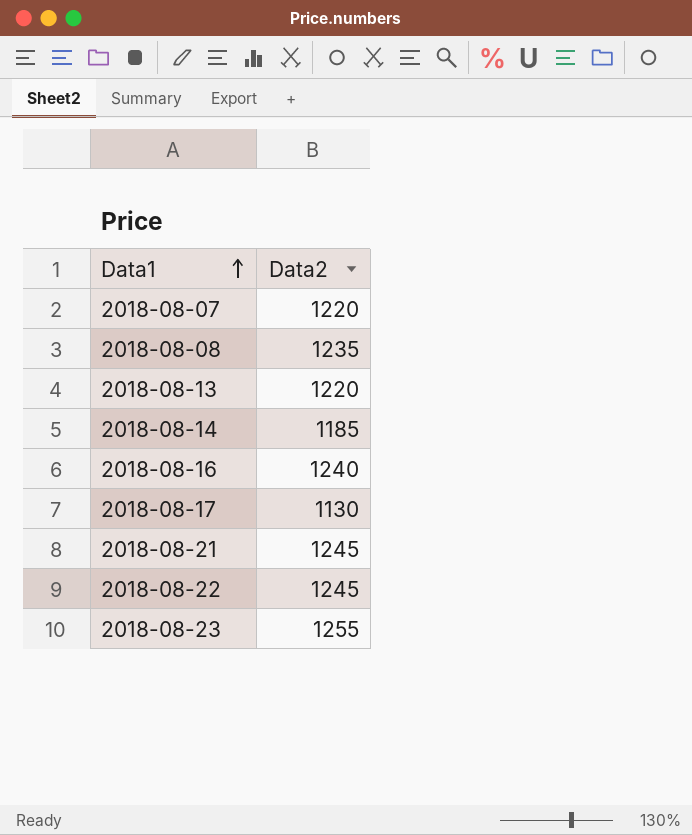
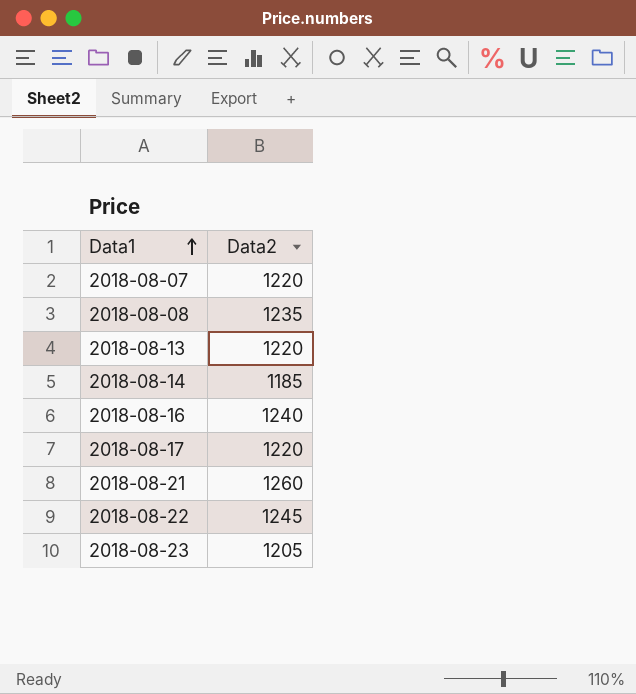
2018-08-17 | Data2: 1130 -> 1220
2018-08-21 | Data2: 1245 -> 1260
2018-08-23 | Data2: 1255 -> 1205

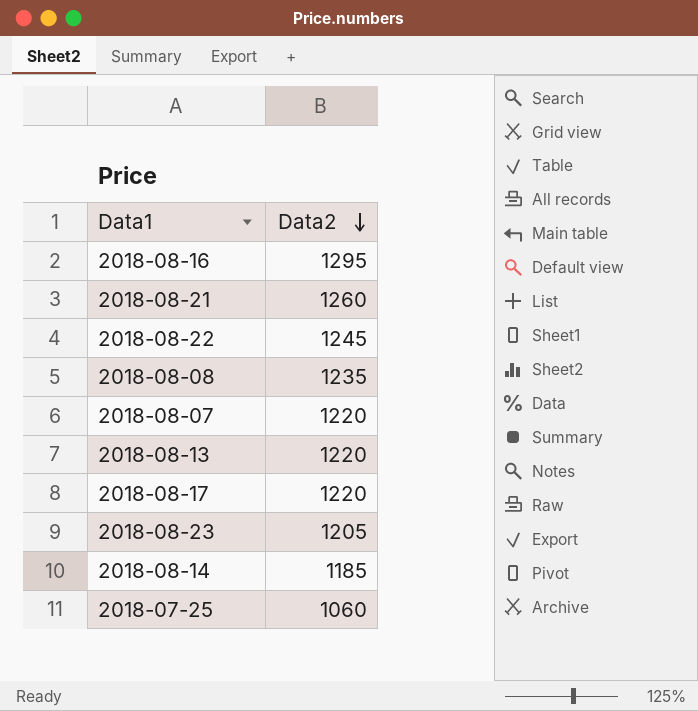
row order: Data1 ascending -> Data2 descending
2018-08-16 | Data2: 1240 -> 1295
row 2018-07-25: none -> 1060

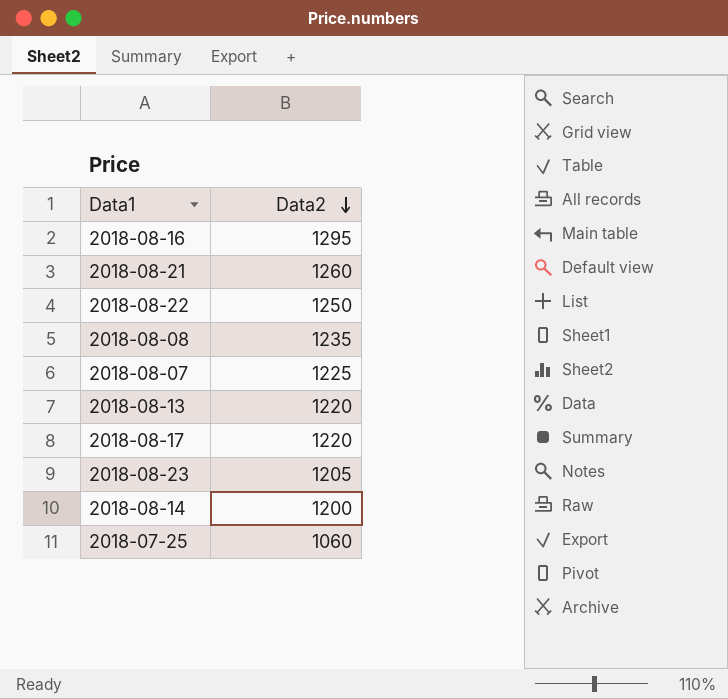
2018-08-22 | Data2: 1245 -> 1250
2018-08-07 | Data2: 1220 -> 1225
2018-08-14 | Data2: 1185 -> 1200

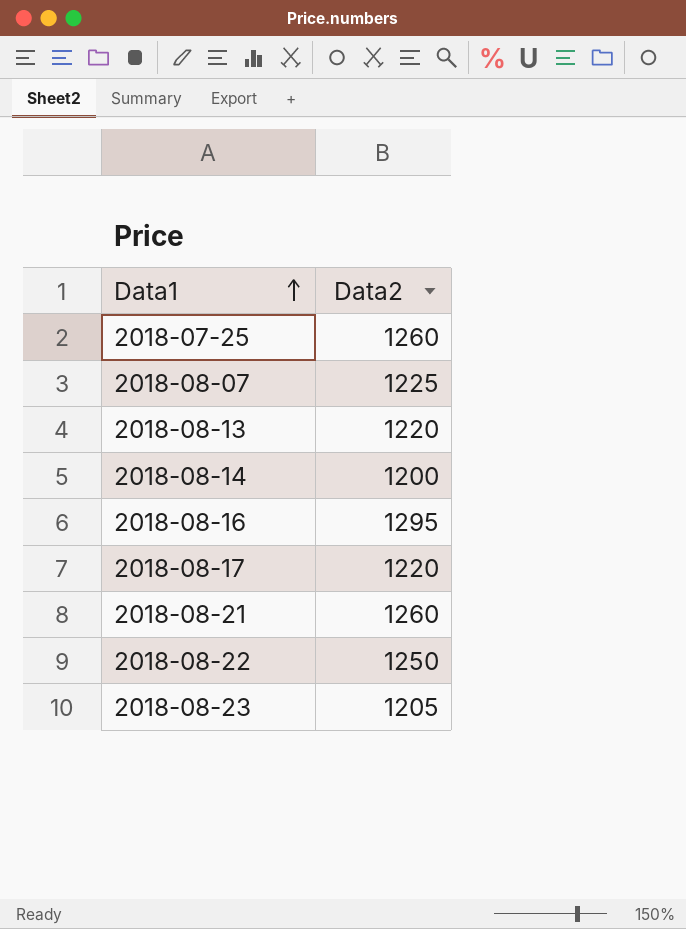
row order: Data2 descending -> Data1 ascending
row 2018-08-08: 1235 -> none
2018-07-25 | Data2: 1060 -> 1260

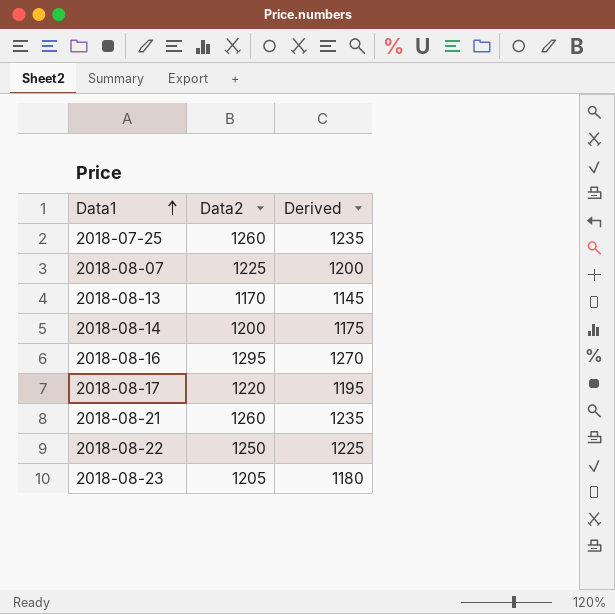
column Derived | formula: none -> [Data2] - 25
2018-08-13 | Data2: 1220 -> 1170

